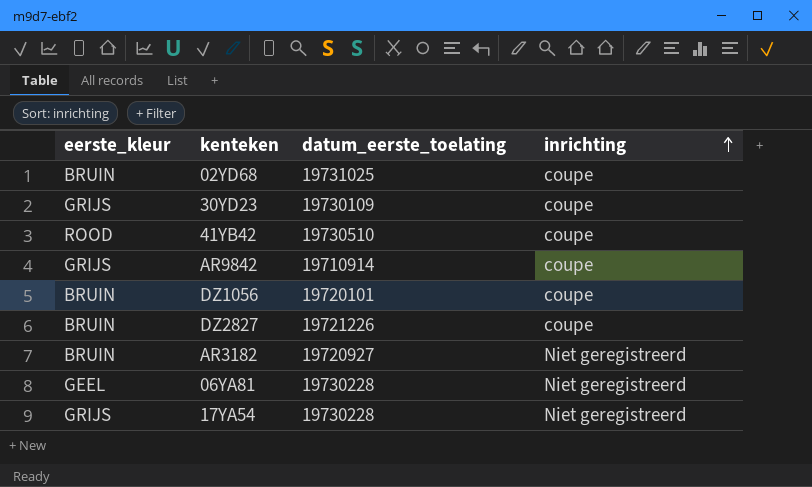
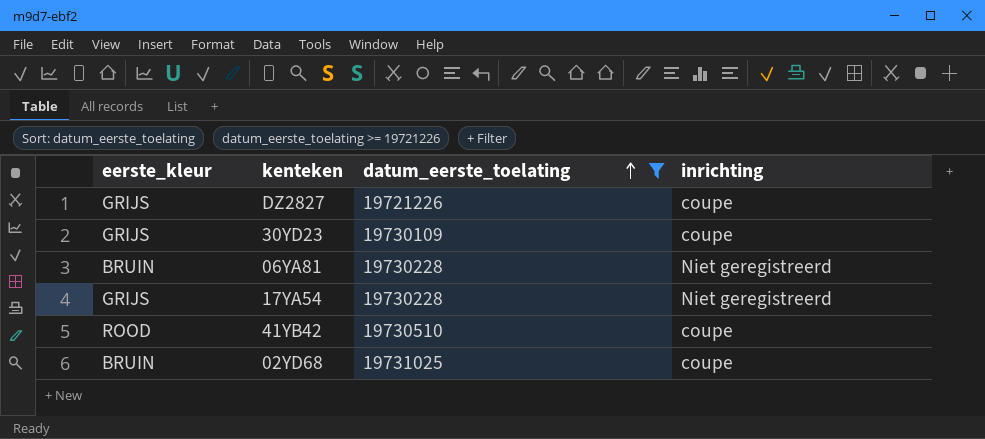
filter: none -> datum_eerste_toelating >= 19721226
row order: inrichting ascending -> datum_eerste_toelating ascending
DZ2827 | eerste_kleur: BRUIN -> GRIJS
06YA81 | eerste_kleur: GEEL -> BRUIN

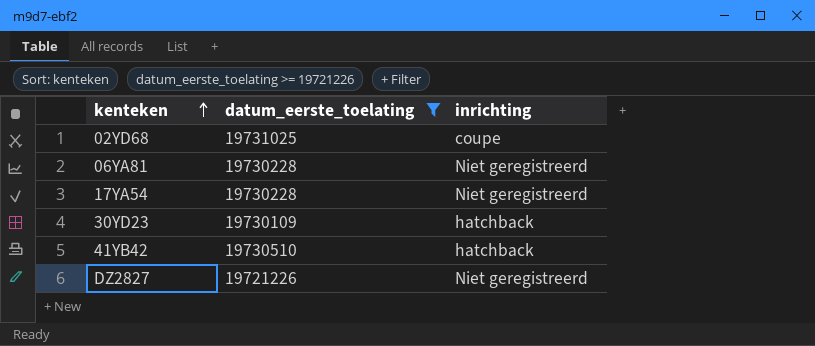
row order: datum_eerste_toelating ascending -> kenteken ascending
column eerste_kleur | position: 1 -> none
30YD23 | inrichting: coupe -> hatchback
41YB42 | inrichting: coupe -> hatchback
DZ2827 | inrichting: coupe -> Niet geregistreerd

